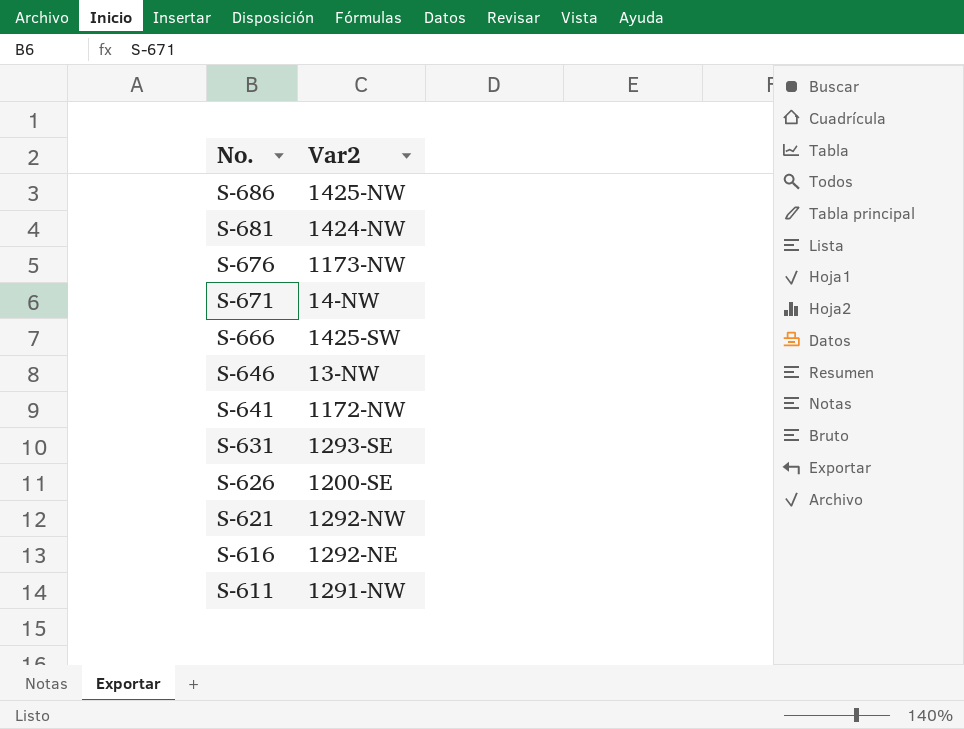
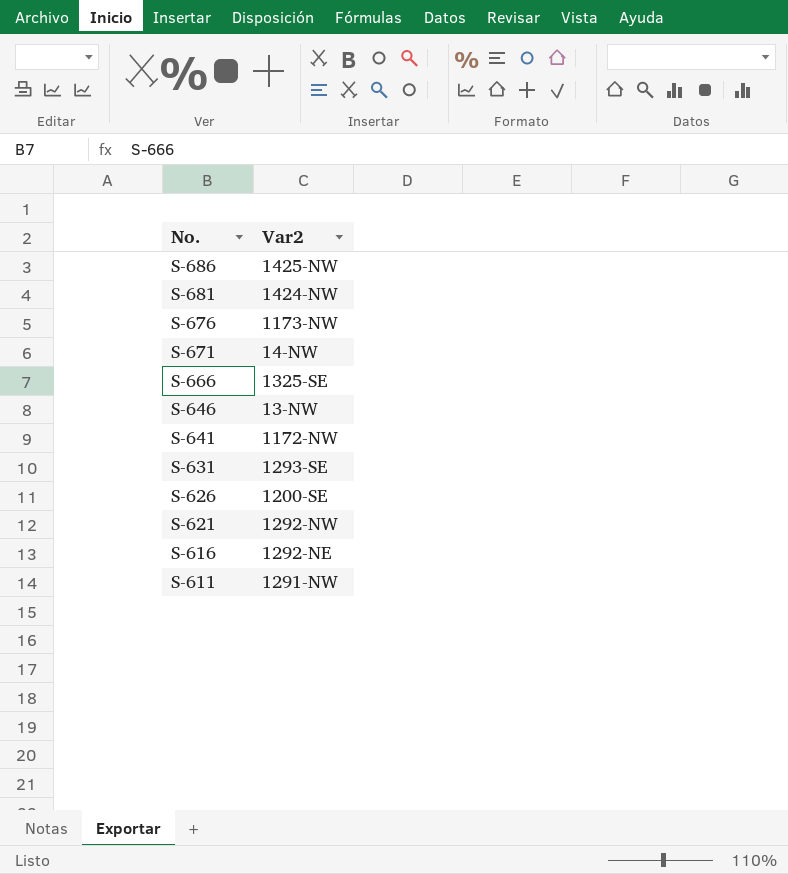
S-666 | Var2: 1425-SW -> 1325-SE

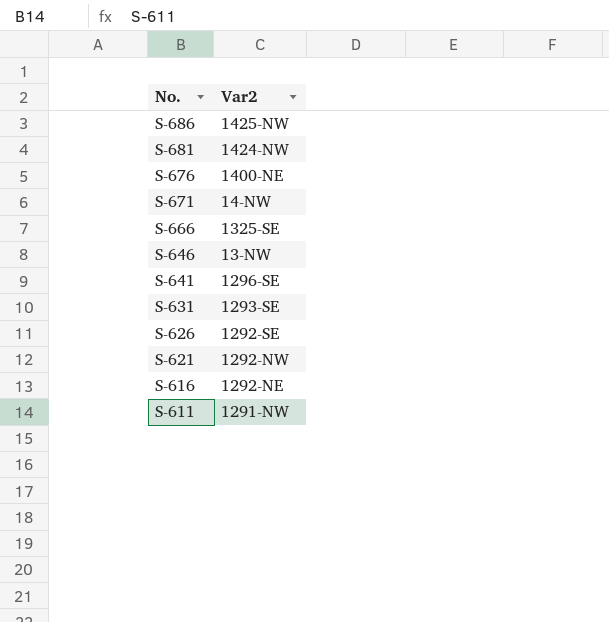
S-676 | Var2: 1173-NW -> 1400-NE
S-641 | Var2: 1172-NW -> 1296-SE
S-626 | Var2: 1200-SE -> 1292-SE

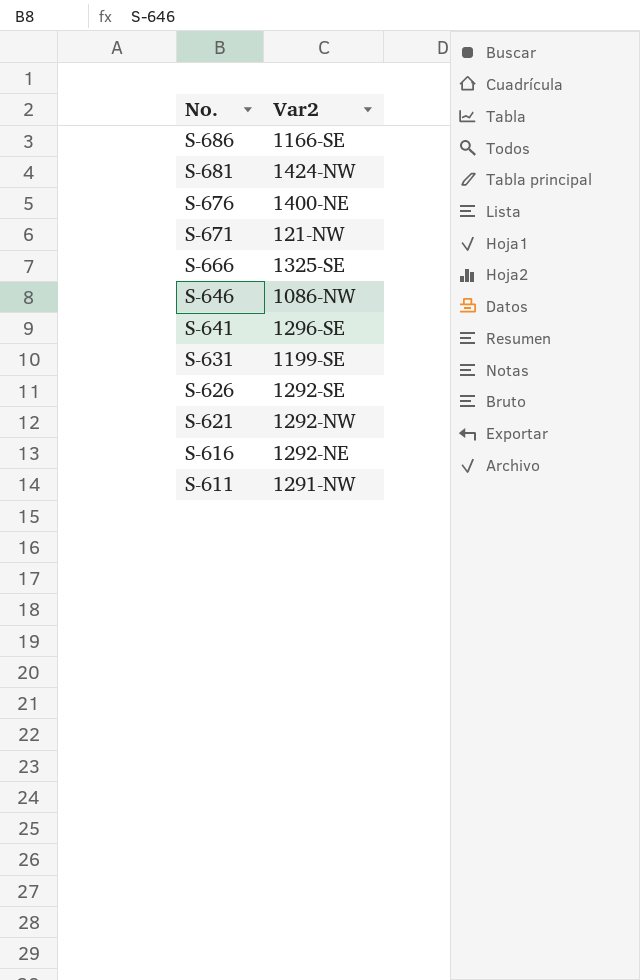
S-686 | Var2: 1425-NW -> 1166-SE
S-671 | Var2: 14-NW -> 121-NW
S-646 | Var2: 13-NW -> 1086-NW
S-631 | Var2: 1293-SE -> 1199-SE

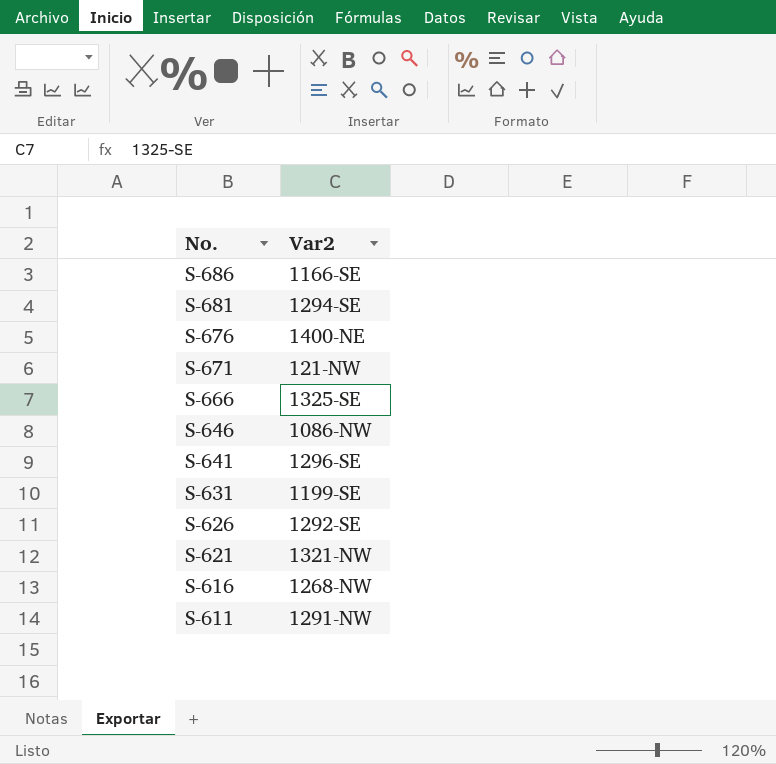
S-681 | Var2: 1424-NW -> 1294-SE
S-621 | Var2: 1292-NW -> 1321-NW
S-616 | Var2: 1292-NE -> 1268-NW

